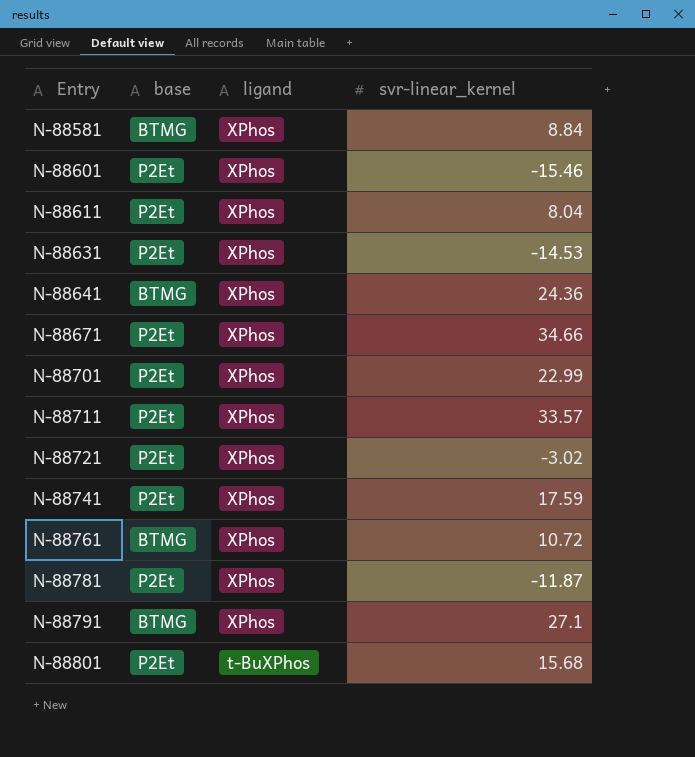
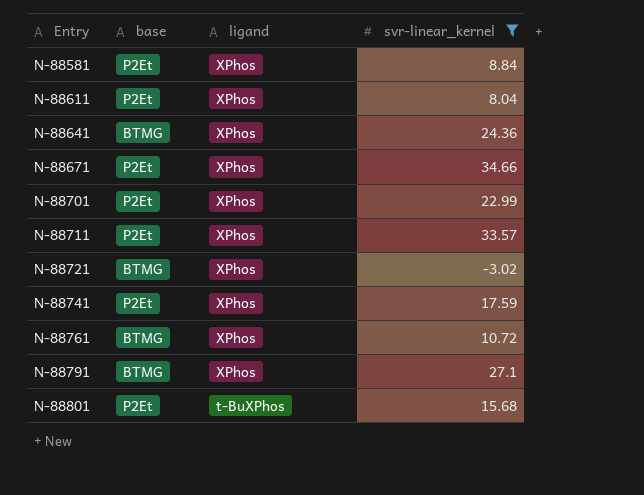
filter: none -> svr-linear_kernel >= -3.02
N-88581 | base: BTMG -> P2Et
N-88721 | base: P2Et -> BTMG

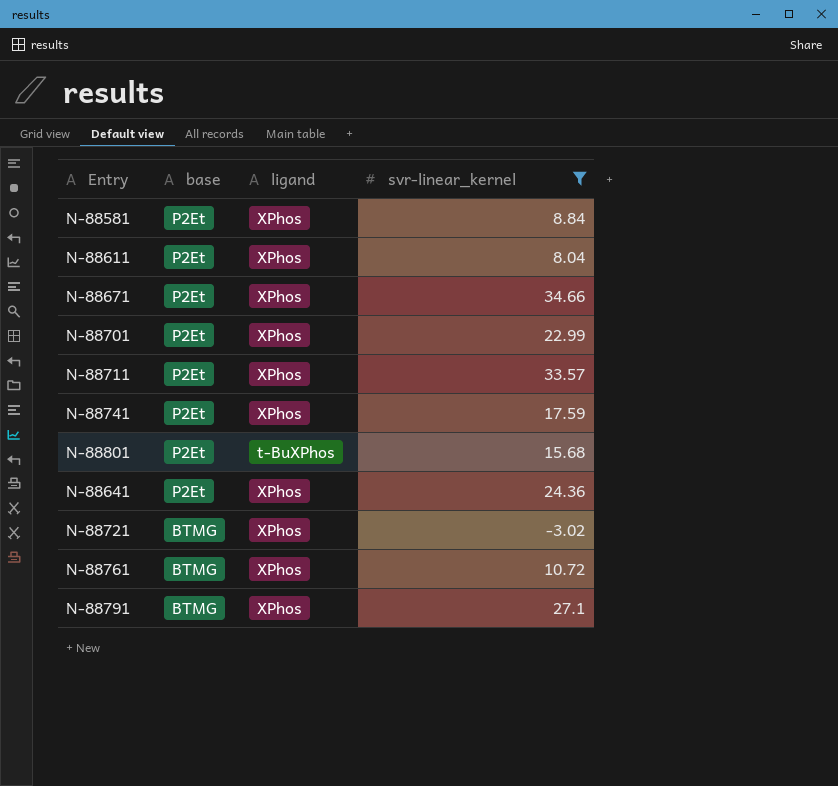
row order: Entry ascending -> base descending
N-88641 | base: BTMG -> P2Et

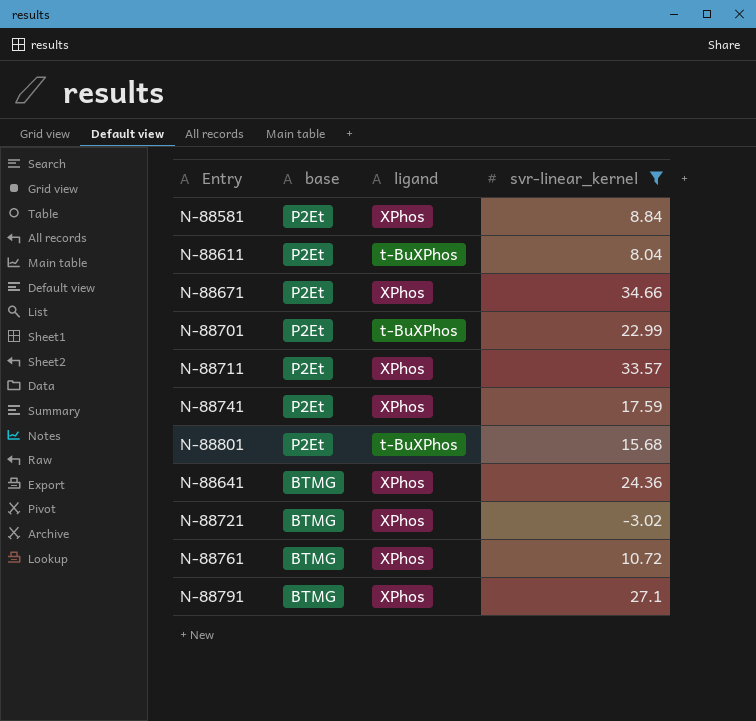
N-88611 | ligand: XPhos -> t-BuXPhos
N-88701 | ligand: XPhos -> t-BuXPhos
N-88641 | base: P2Et -> BTMG

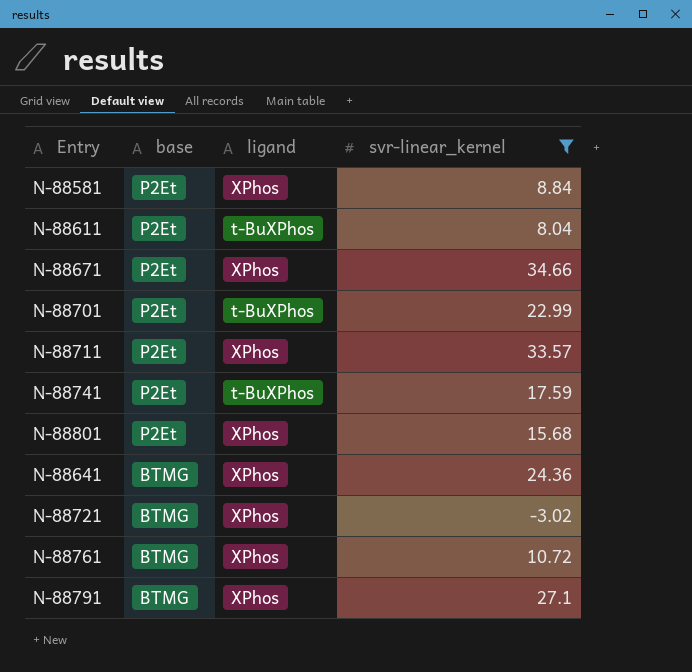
N-88741 | ligand: XPhos -> t-BuXPhos
N-88801 | ligand: t-BuXPhos -> XPhos

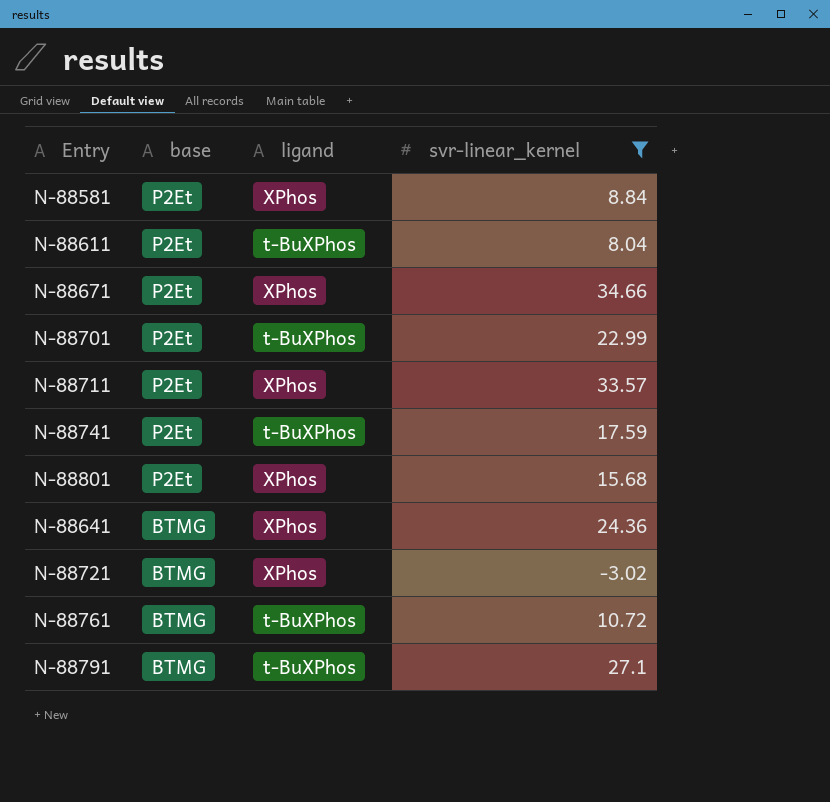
N-88761 | ligand: XPhos -> t-BuXPhos
N-88791 | ligand: XPhos -> t-BuXPhos

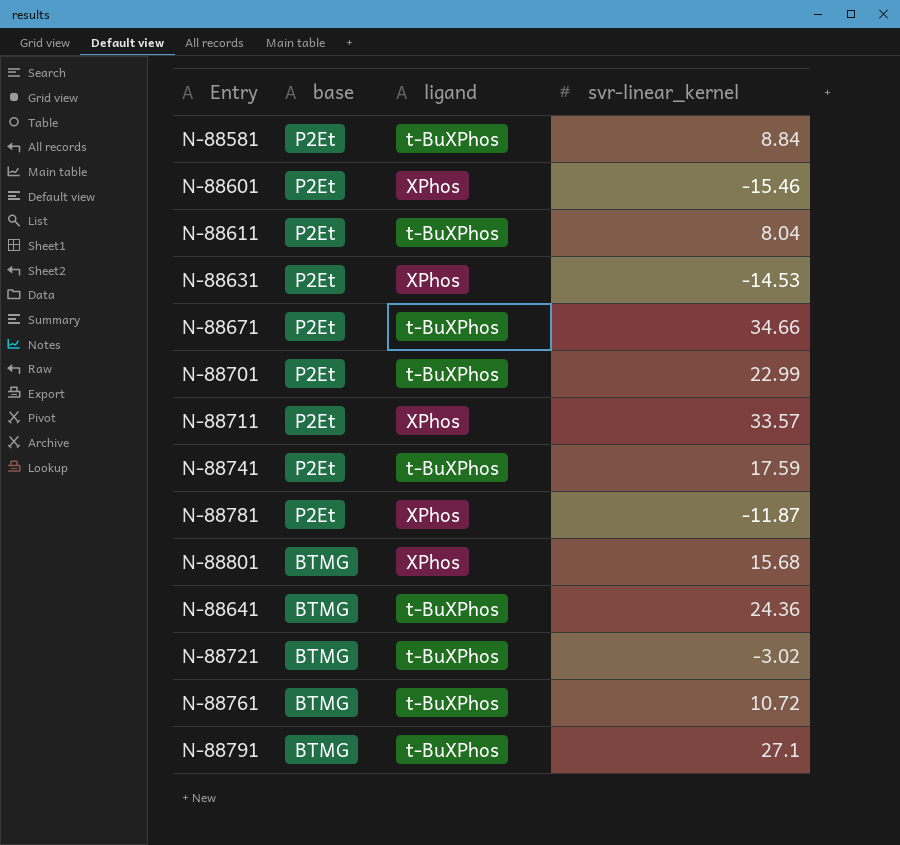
filter: svr-linear_kernel >= -3.02 -> none
N-88581 | ligand: XPhos -> t-BuXPhos
N-88671 | ligand: XPhos -> t-BuXPhos
N-88801 | base: P2Et -> BTMG
N-88641 | ligand: XPhos -> t-BuXPhos
N-88721 | ligand: XPhos -> t-BuXPhos

